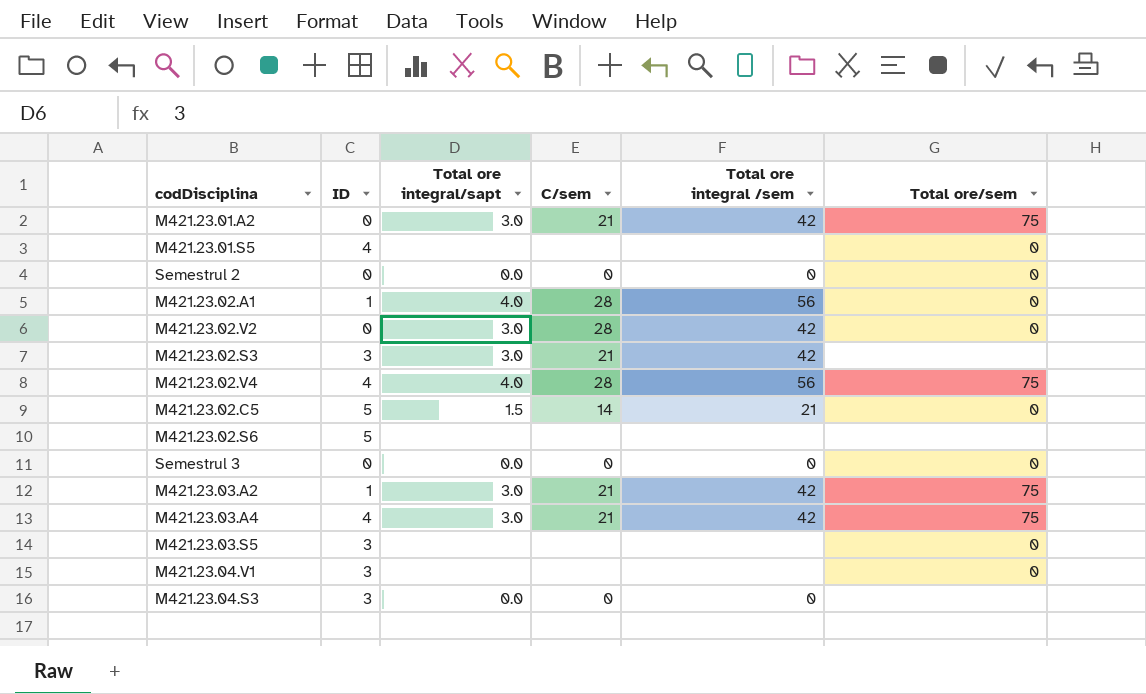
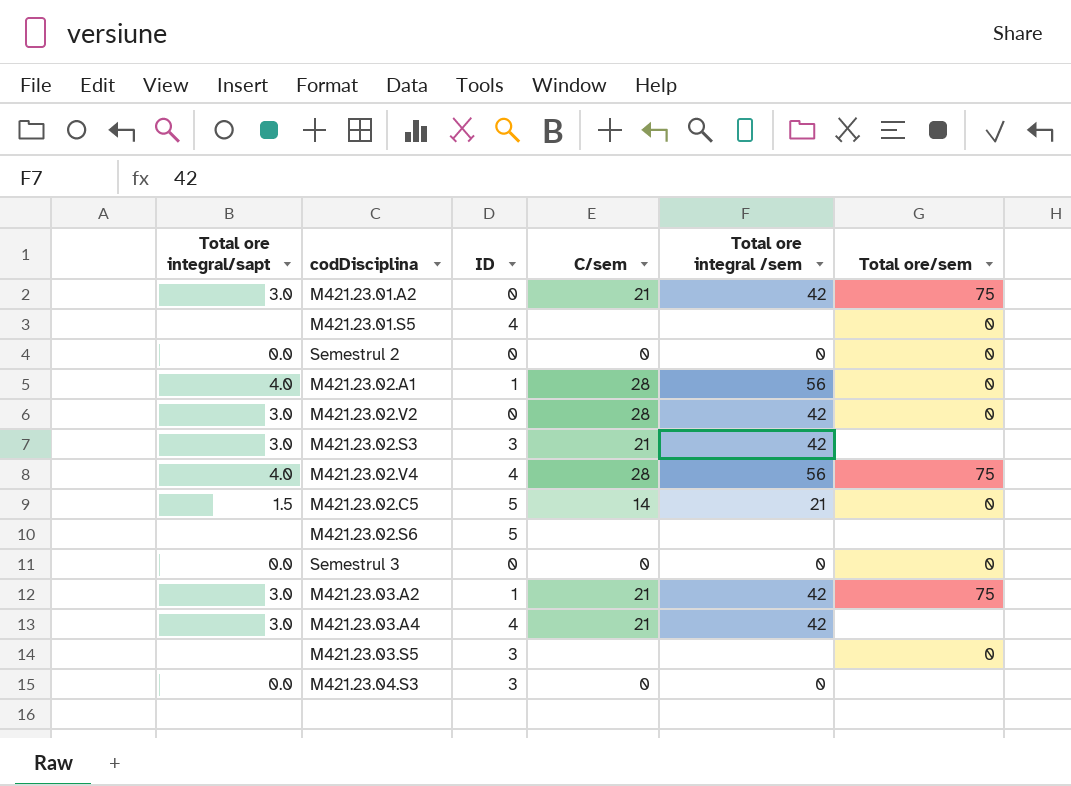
column Total ore integral/sapt | position: 3 -> 1
row M421.23.04.V1: 3 | none | none | none | 0 -> none
M421.23.03.A4 | Total ore/sem: 75 -> none

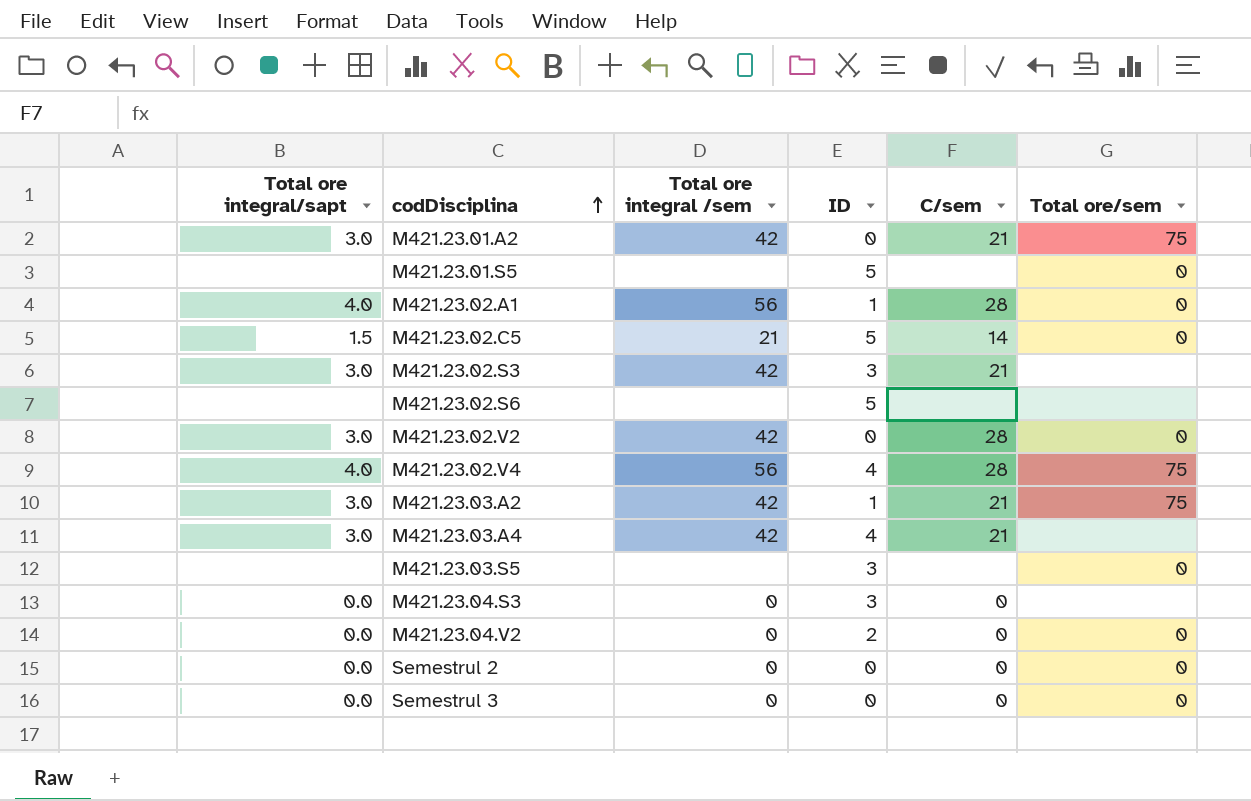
row order: none -> codDisciplina ascending
column Total ore integral /sem | position: 5 -> 3
M421.23.01.S5 | ID: 4 -> 5
row M421.23.04.V2: none -> 0.0 | 0 | 2 | 0 | 0

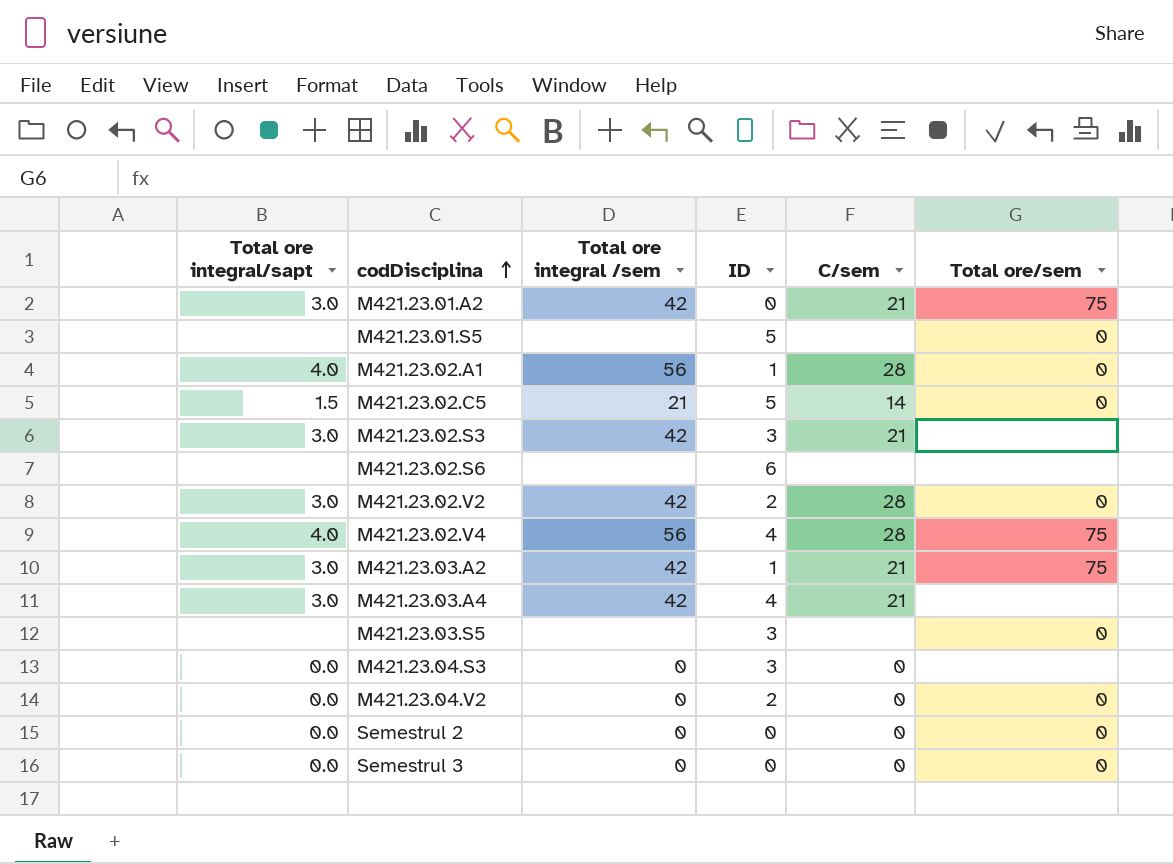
M421.23.02.S6 | ID: 5 -> 6
M421.23.02.V2 | ID: 0 -> 2

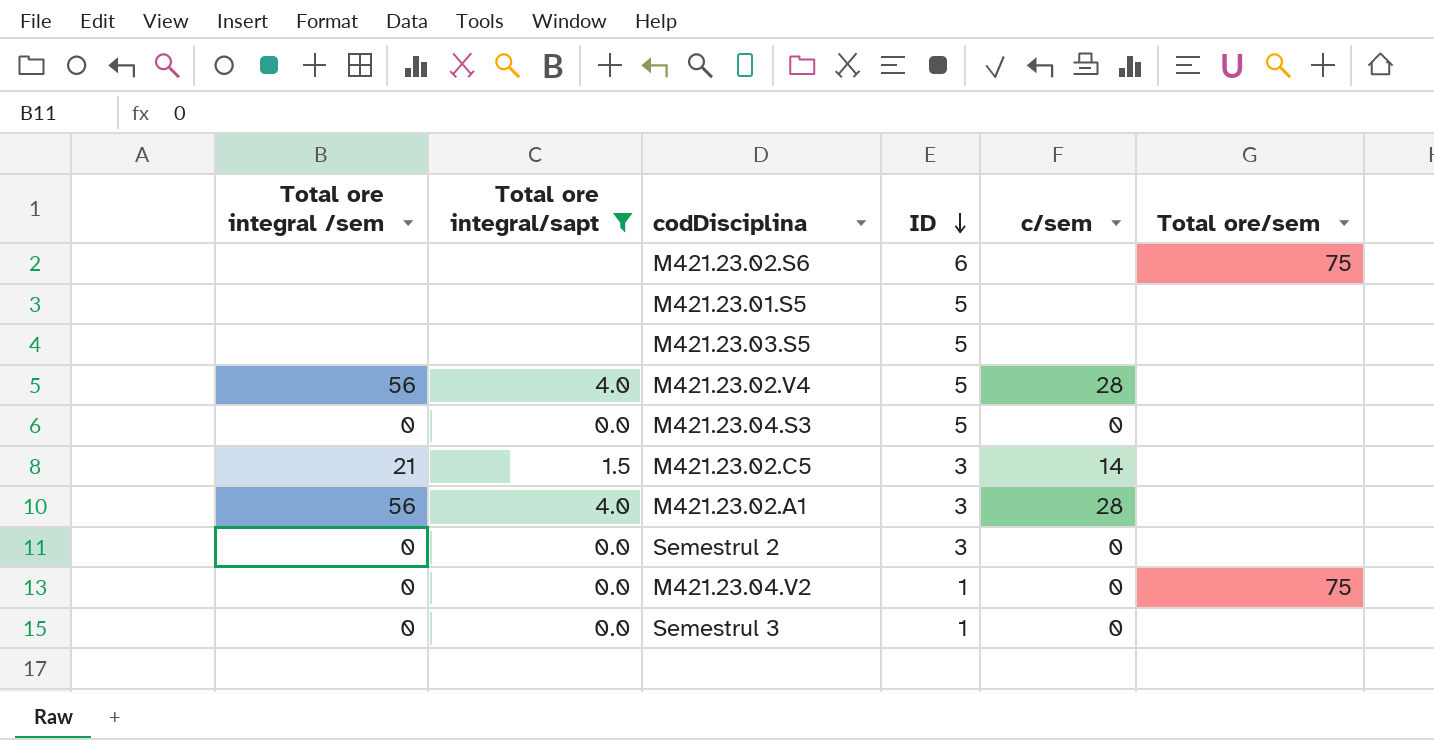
filter: none -> Total ore integral/sapt != 3.0
row order: codDisciplina ascending -> ID descending
column Total ore integral /sem | position: 3 -> 1
column name: C/sem -> c/sem
M421.23.02.S6 | Total ore/sem: none -> 75
M421.23.01.S5 | Total ore/sem: 0 -> none
M421.23.03.S5 | ID: 3 -> 5
M421.23.03.S5 | Total ore/sem: 0 -> none
M421.23.02.V4 | ID: 4 -> 5
M421.23.02.V4 | Total ore/sem: 75 -> none
M421.23.04.S3 | ID: 3 -> 5
M421.23.02.C5 | ID: 5 -> 3
M421.23.02.C5 | Total ore/sem: 0 -> none
M421.23.02.A1 | ID: 1 -> 3
M421.23.02.A1 | Total ore/sem: 0 -> none
Semestrul 2 | ID: 0 -> 3
Semestrul 2 | Total ore/sem: 0 -> none
M421.23.04.V2 | ID: 2 -> 1
M421.23.04.V2 | Total ore/sem: 0 -> 75
Semestrul 3 | ID: 0 -> 1
Semestrul 3 | Total ore/sem: 0 -> none

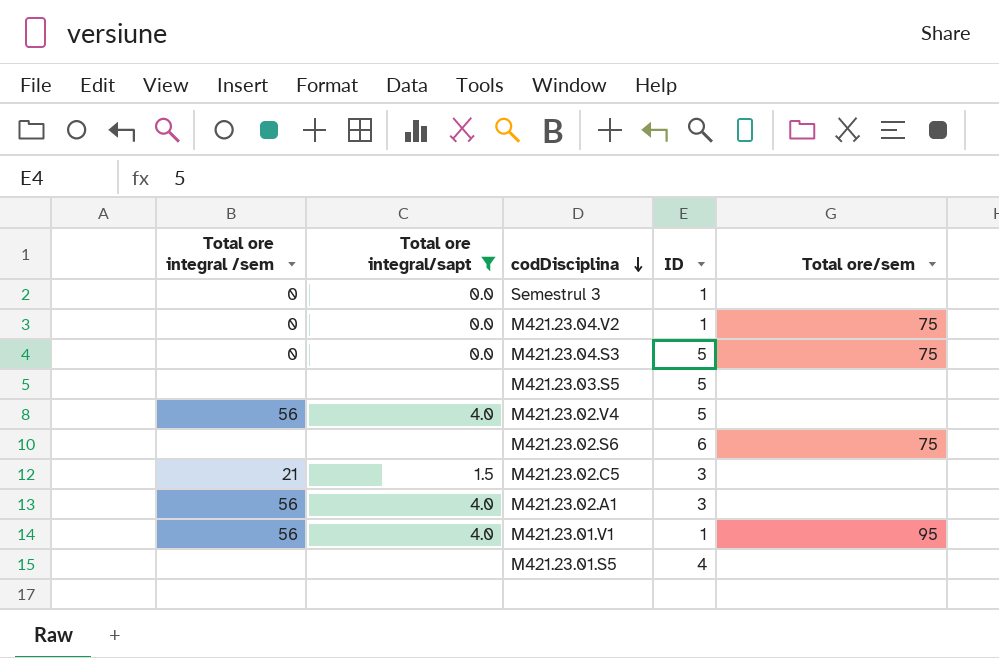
row order: ID descending -> codDisciplina descending
column c/sem | position: 5 -> none
row Semestrul 2: 0 | 0.0 | 3 | 0 | none -> none
M421.23.04.S3 | Total ore/sem: none -> 75
row M421.23.01.V1: none -> 56 | 4.0 | 1 | 95
M421.23.01.S5 | ID: 5 -> 4

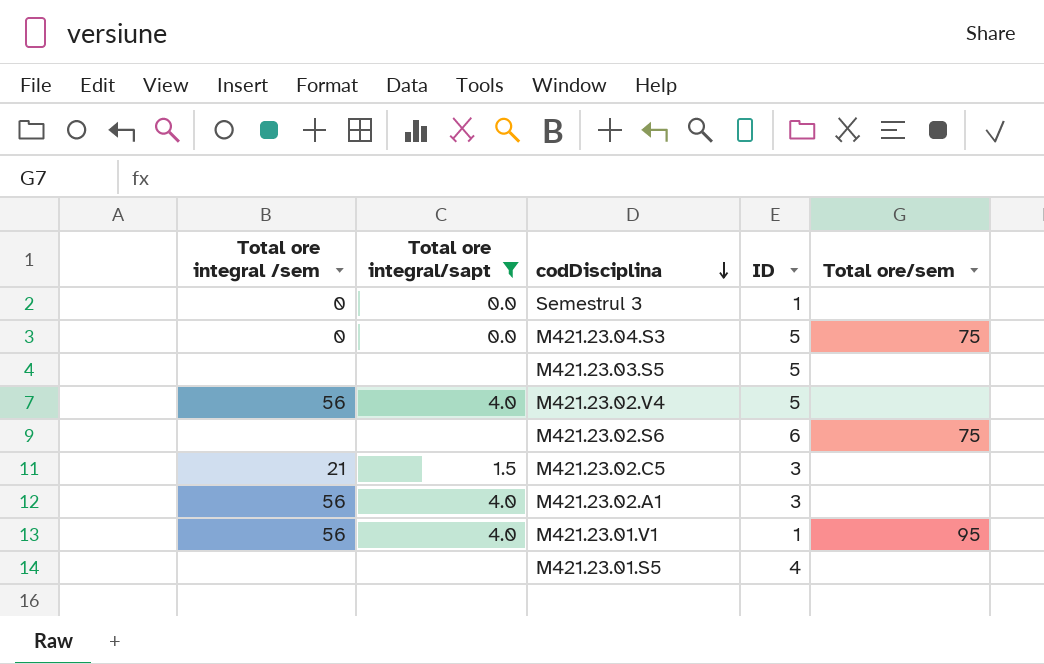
row M421.23.04.V2: 0 | 0.0 | 1 | 75 -> none

